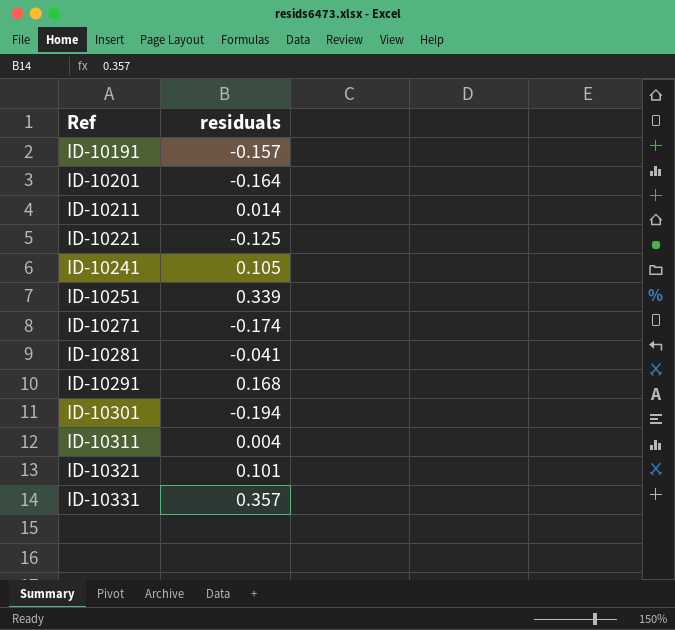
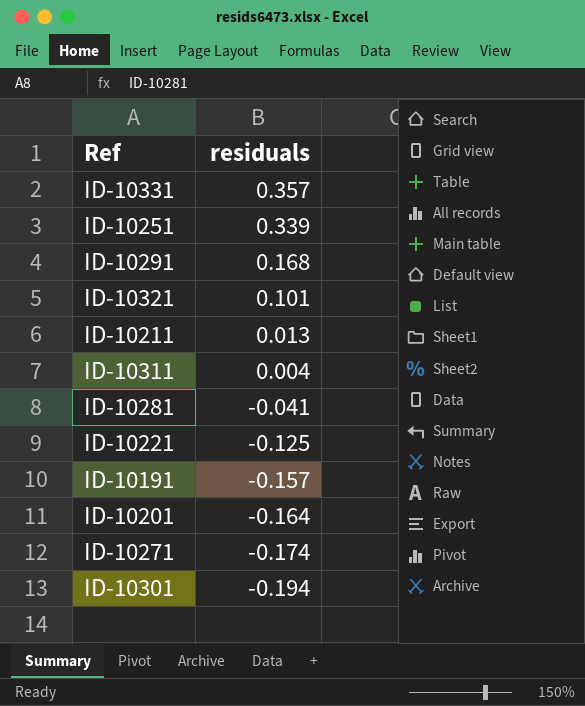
row order: Ref ascending -> residuals descending
row ID-10241: 0.105 -> none
ID-10211 | residuals: 0.014 -> 0.013

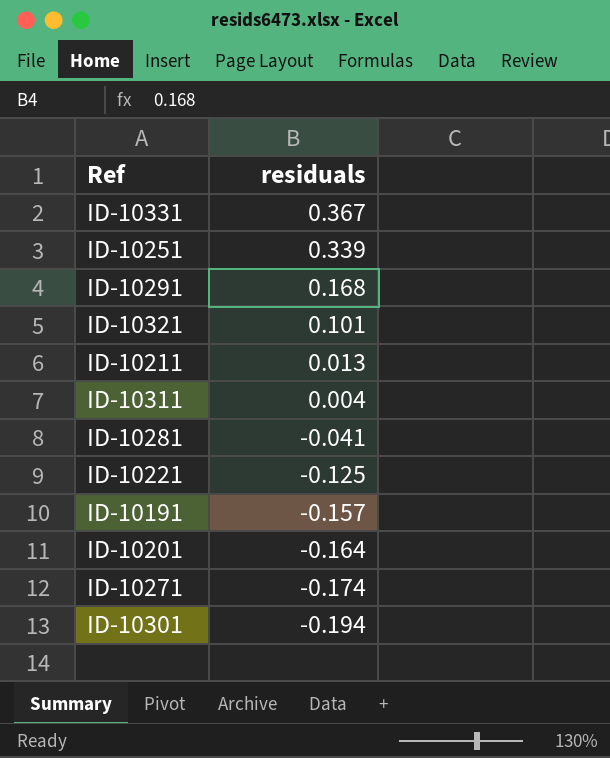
ID-10331 | residuals: 0.357 -> 0.367

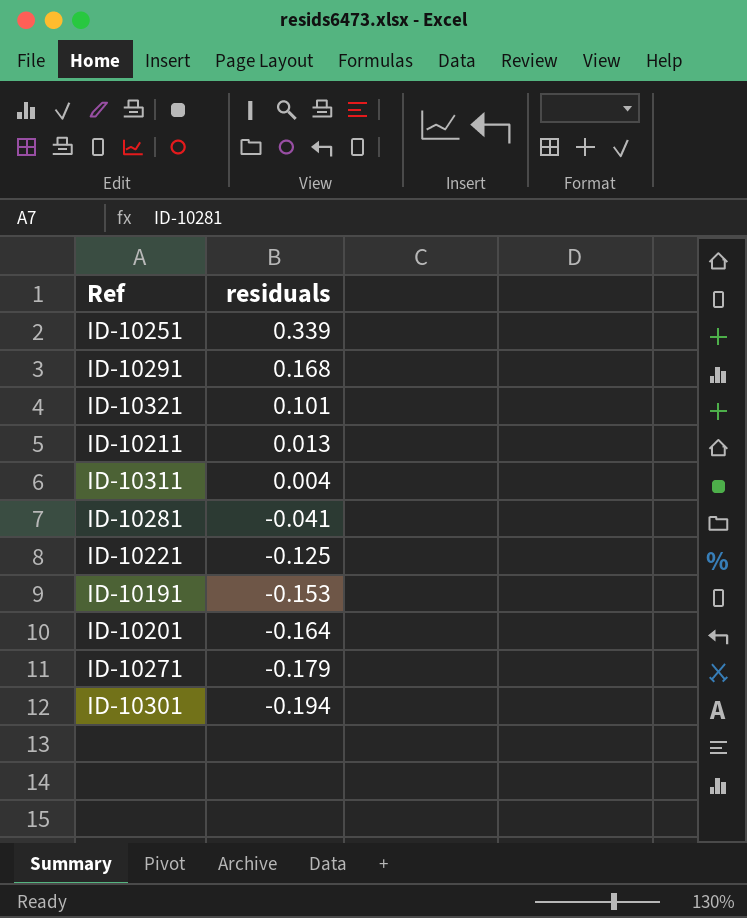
row ID-10331: 0.367 -> none
ID-10191 | residuals: -0.157 -> -0.153
ID-10271 | residuals: -0.174 -> -0.179

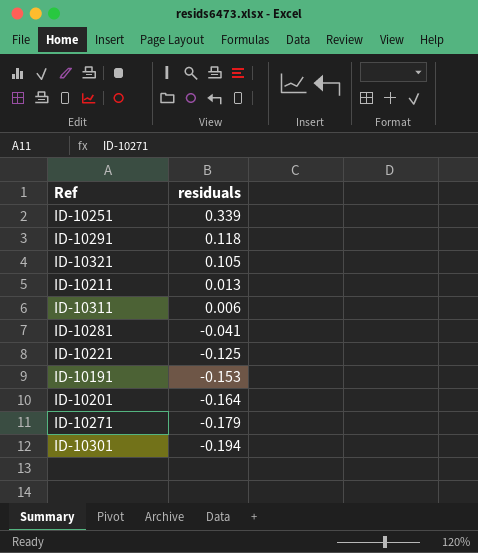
ID-10291 | residuals: 0.168 -> 0.118
ID-10321 | residuals: 0.101 -> 0.105
ID-10311 | residuals: 0.004 -> 0.006

